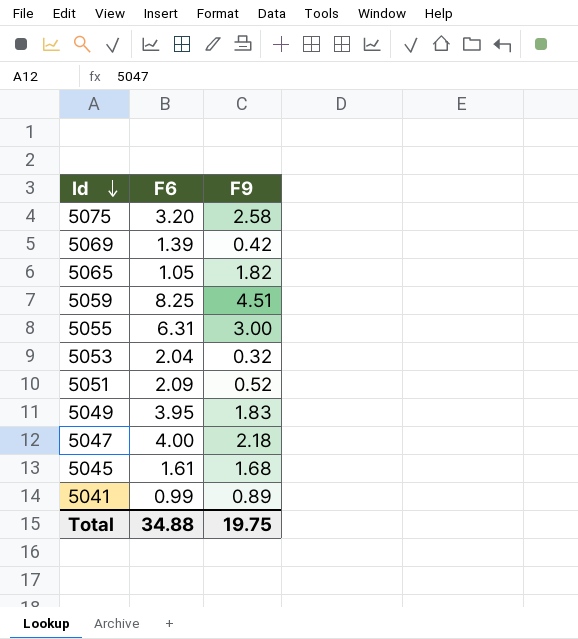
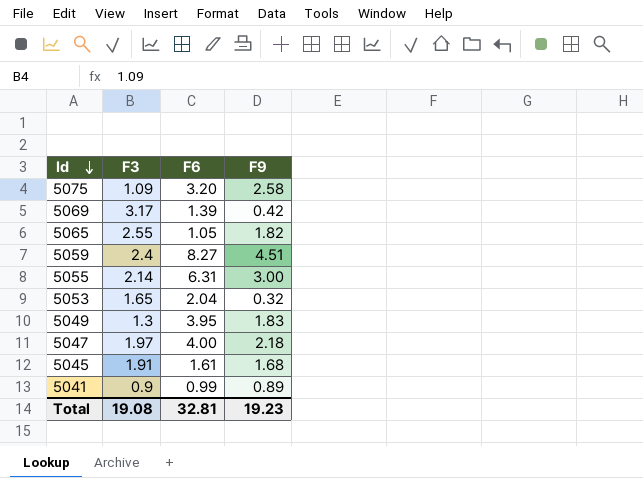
column F3 | position: none -> 2
row 5051: 2.09 | 0.52 -> none
5059 | F6: 8.25 -> 8.27
Total | F6: 34.88 -> 32.81
Total | F9: 19.75 -> 19.23

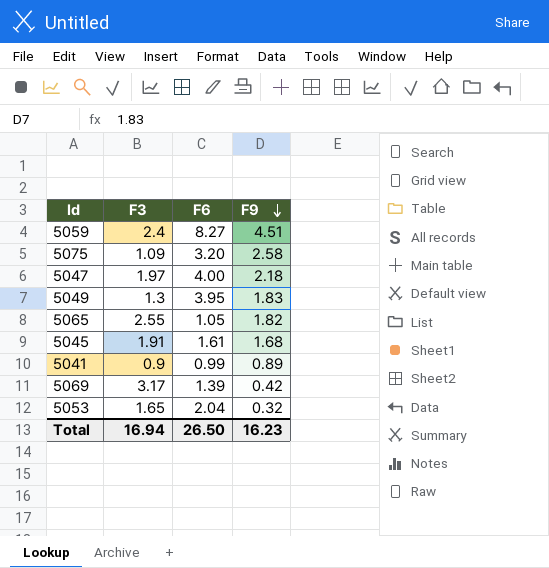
row order: Id descending -> F9 descending
row 5055: 2.14 | 6.31 | 3.00 -> none
Total | F3: 19.08 -> 16.94
Total | F6: 32.81 -> 26.50
Total | F9: 19.23 -> 16.23

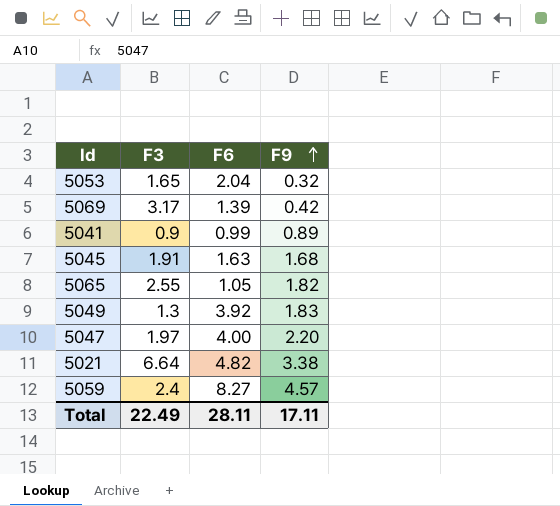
row order: F9 descending -> F9 ascending
row 5075: 1.09 | 3.20 | 2.58 -> none
5045 | F6: 1.61 -> 1.63
5049 | F6: 3.95 -> 3.92
5047 | F9: 2.18 -> 2.20
row 5021: none -> 6.64 | 4.82 | 3.38
5059 | F9: 4.51 -> 4.57
Total | F3: 16.94 -> 22.49
Total | F6: 26.50 -> 28.11
Total | F9: 16.23 -> 17.11

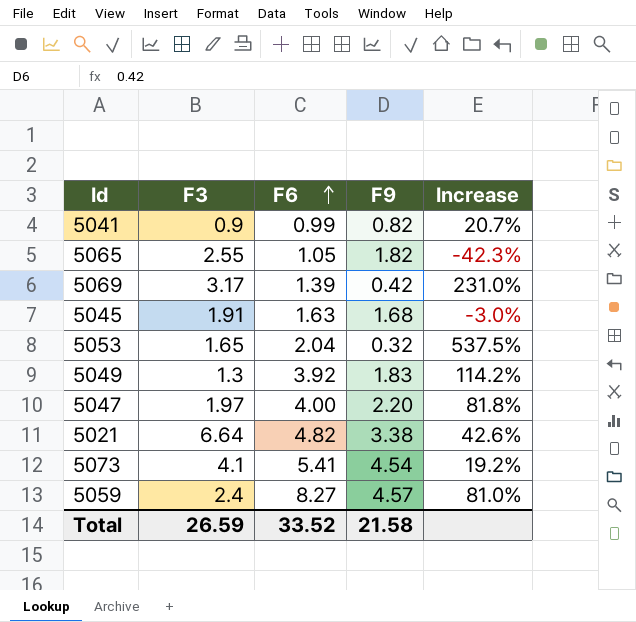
row order: F9 ascending -> F6 ascending
column Increase | formula: none -> ([F6] - [F9]) / [F9]
5041 | F9: 0.89 -> 0.82
row 5073: none -> 4.1 | 5.41 | 4.54 | 19.2%
Total | F3: 22.49 -> 26.59
Total | F6: 28.11 -> 33.52
Total | F9: 17.11 -> 21.58

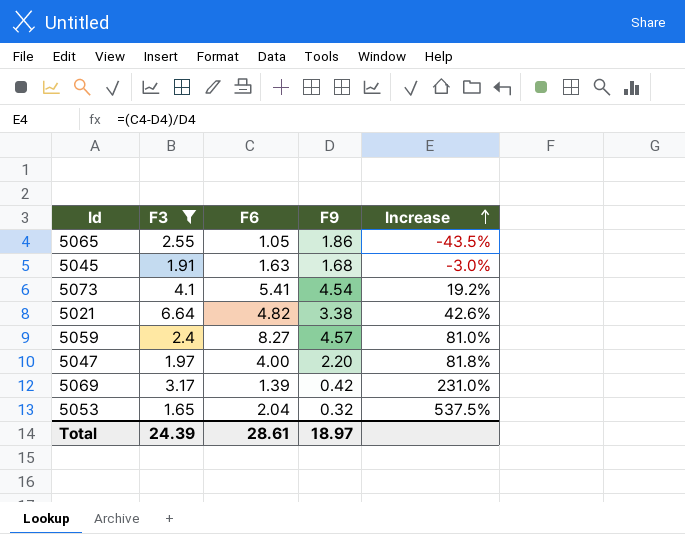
filter: none -> F3 >= 1.65
row order: F6 ascending -> Increase ascending
5065 | F9: 1.82 -> 1.86
5065 | Increase: -42.3% -> -43.5%
Total | F3: 26.59 -> 24.39
Total | F6: 33.52 -> 28.61
Total | F9: 21.58 -> 18.97

